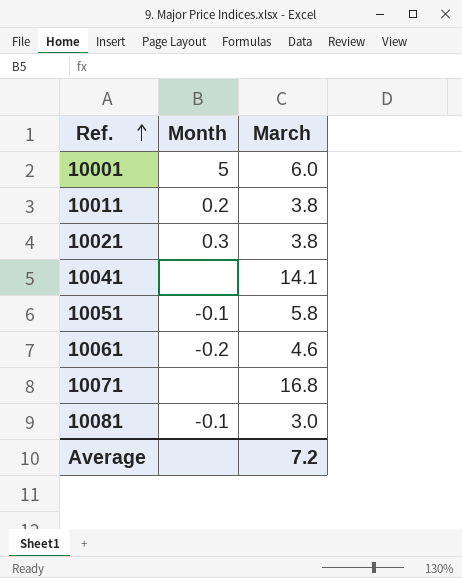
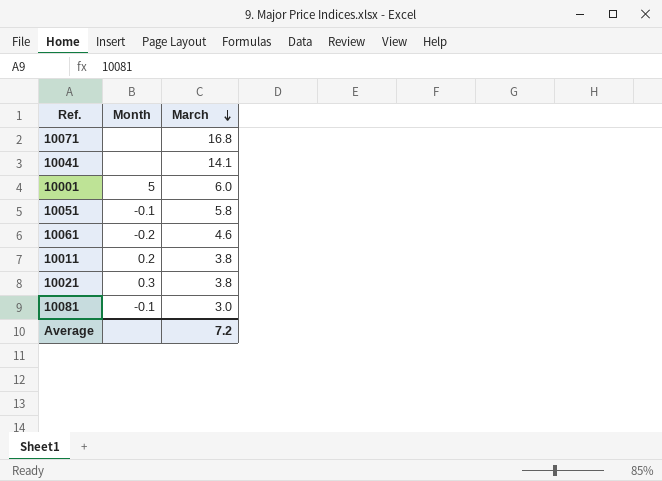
row order: Ref. ascending -> March descending

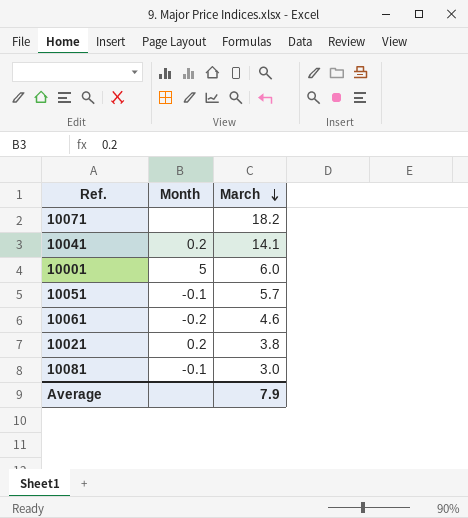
row 10011: 0.2 | 3.8 -> none
10071 | March: 16.8 -> 18.2
10041 | Month: none -> 0.2
10051 | March: 5.8 -> 5.7
10021 | Month: 0.3 -> 0.2
Average | March: 7.2 -> 7.9

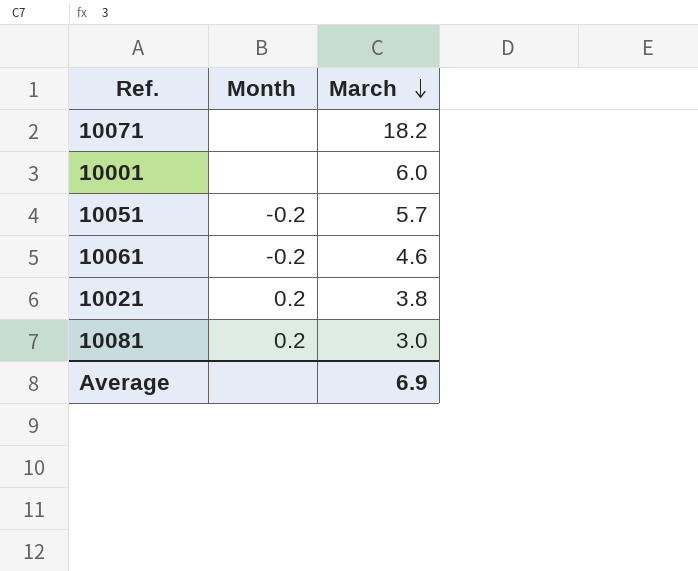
row 10041: 0.2 | 14.1 -> none
10001 | Month: 5 -> none
10051 | Month: -0.1 -> -0.2
10081 | Month: -0.1 -> 0.2
Average | March: 7.9 -> 6.9

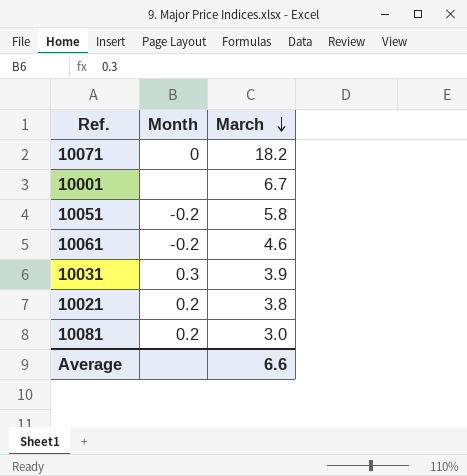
10071 | Month: none -> 0
10001 | March: 6.0 -> 6.7
10051 | March: 5.7 -> 5.8
row 10031: none -> 0.3 | 3.9
Average | March: 6.9 -> 6.6

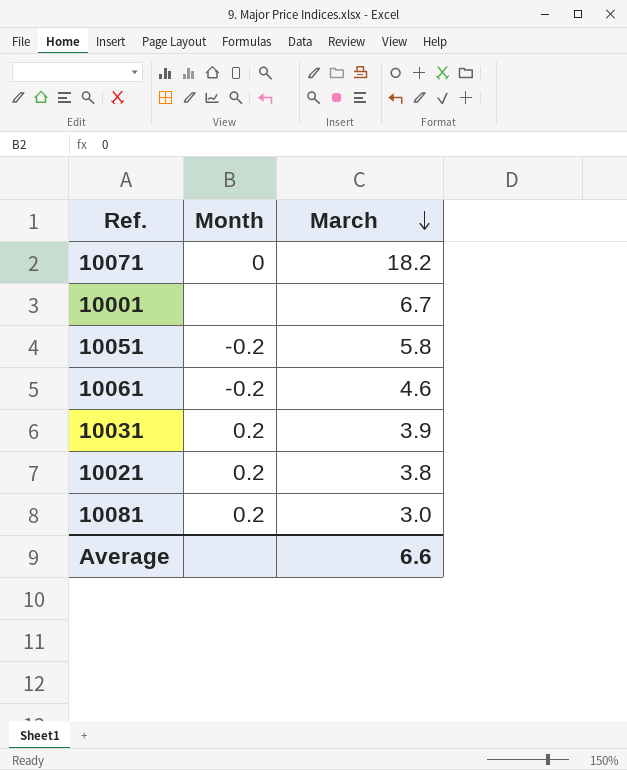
10031 | Month: 0.3 -> 0.2

